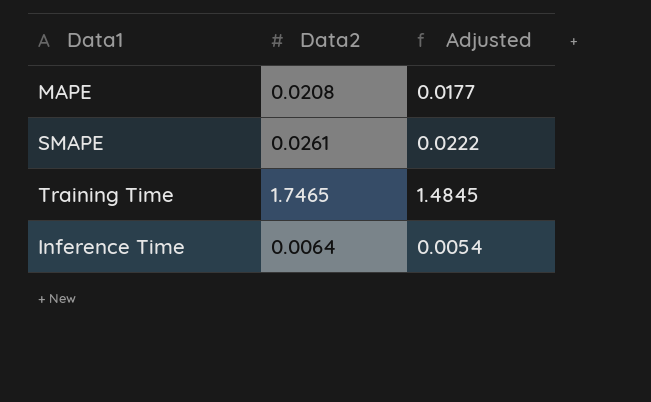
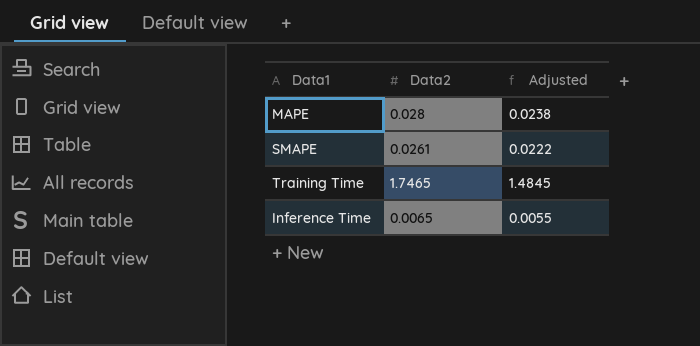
MAPE | Data2: 0.0208 -> 0.028
MAPE | Adjusted: 0.0177 -> 0.0238
Inference Time | Data2: 0.0064 -> 0.0065
Inference Time | Adjusted: 0.0054 -> 0.0055

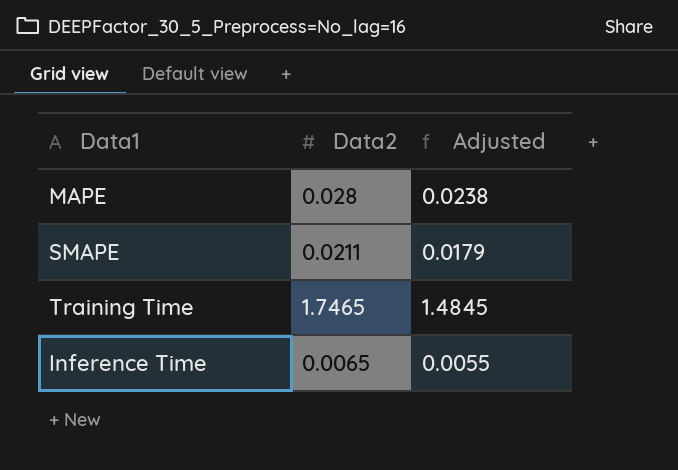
SMAPE | Data2: 0.0261 -> 0.0211
SMAPE | Adjusted: 0.0222 -> 0.0179

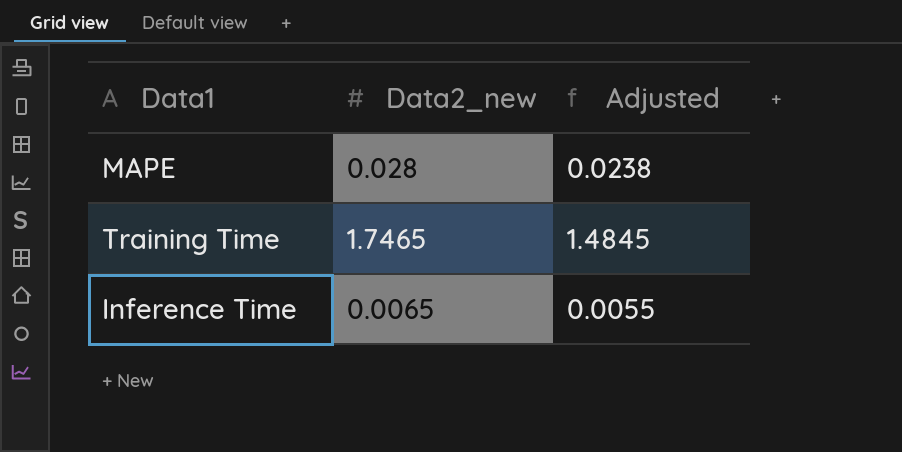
column name: Data2 -> Data2_new
row SMAPE: 0.0211 | 0.0179 -> none

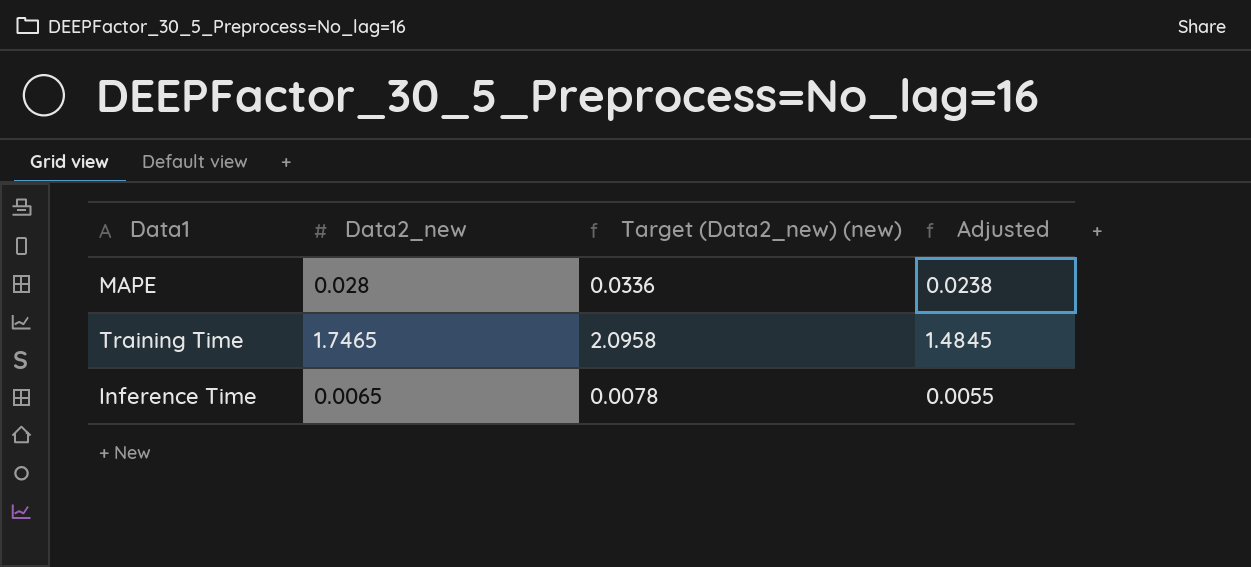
column Target (Data2_new) (new) | formula: none -> [Data2_new] * 1.2

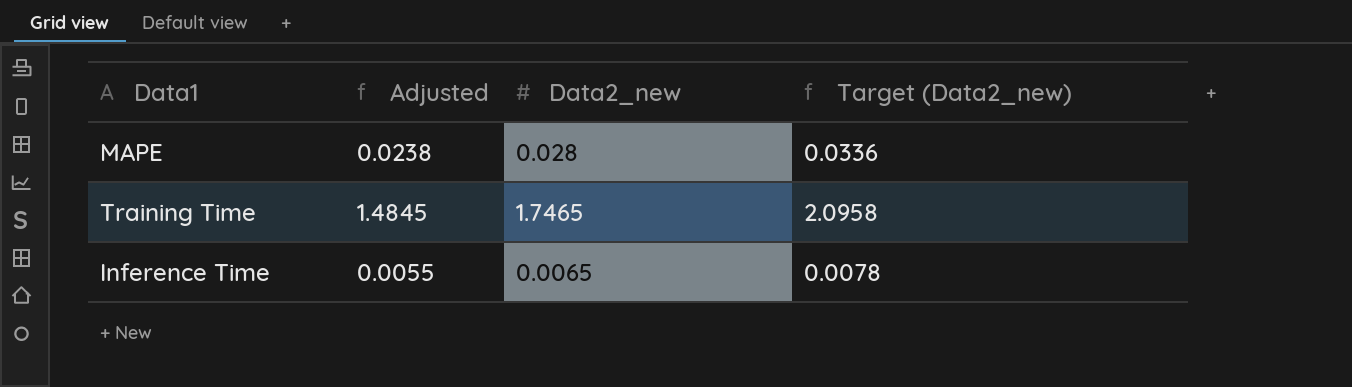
column Adjusted | position: 4 -> 2
column name: Target (Data2_new) (new) -> Target (Data2_new)

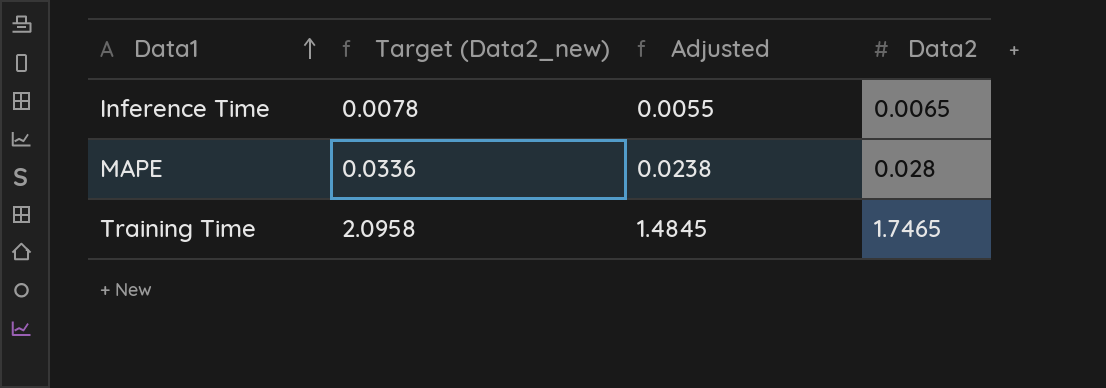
row order: none -> Data1 ascending
column Target (Data2_new) | position: 4 -> 2
column name: Data2_new -> Data2

